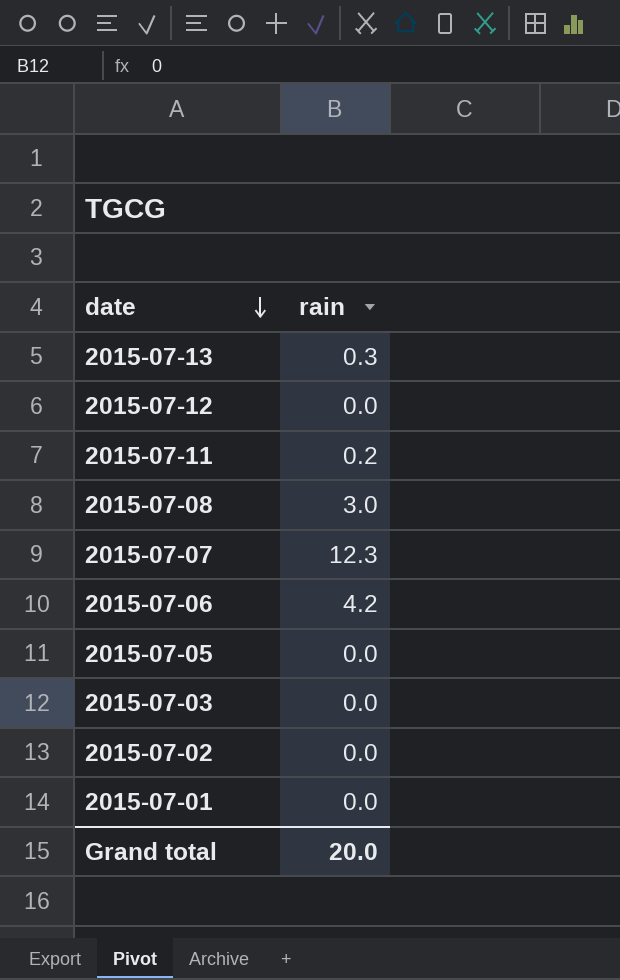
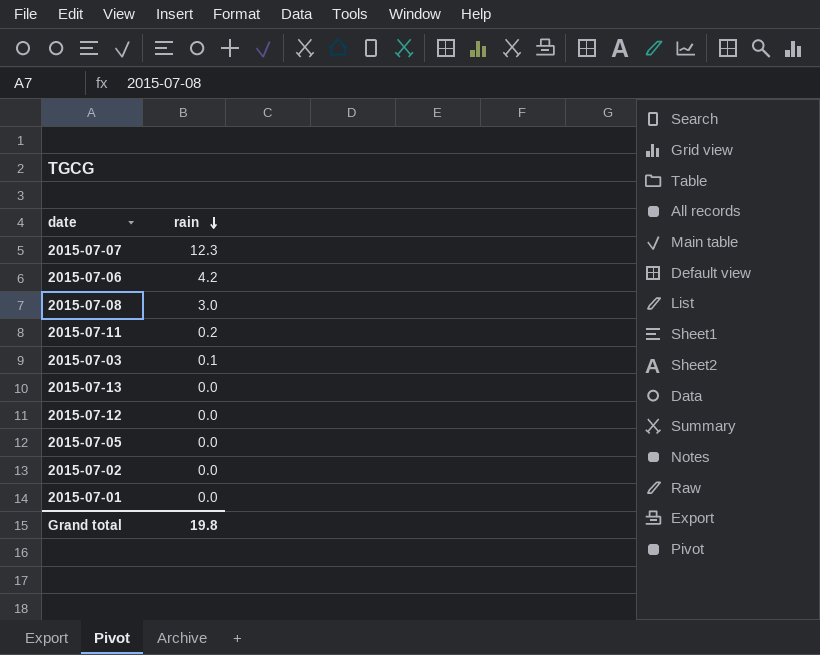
row order: date descending -> rain descending
2015-07-03 | rain: 0.0 -> 0.1
2015-07-13 | rain: 0.3 -> 0.0
Grand total | rain: 20.0 -> 19.8

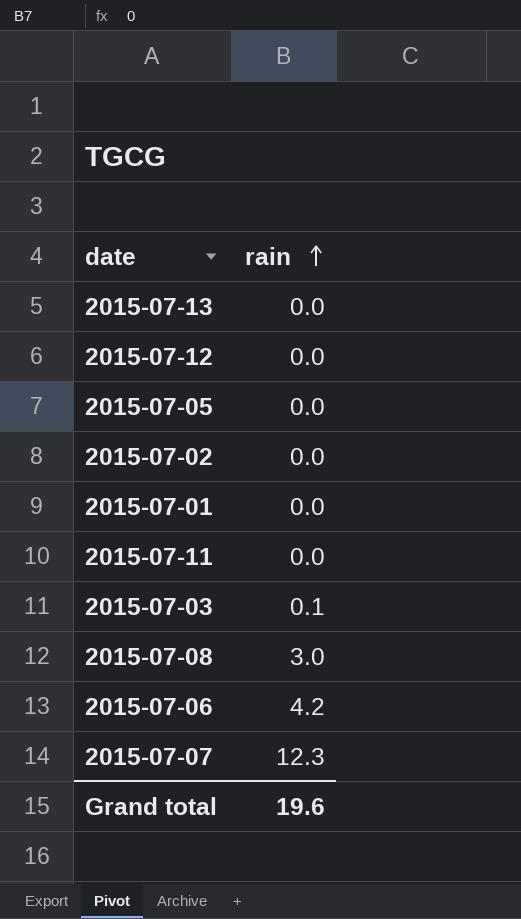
row order: rain descending -> rain ascending
2015-07-11 | rain: 0.2 -> 0.0
Grand total | rain: 19.8 -> 19.6

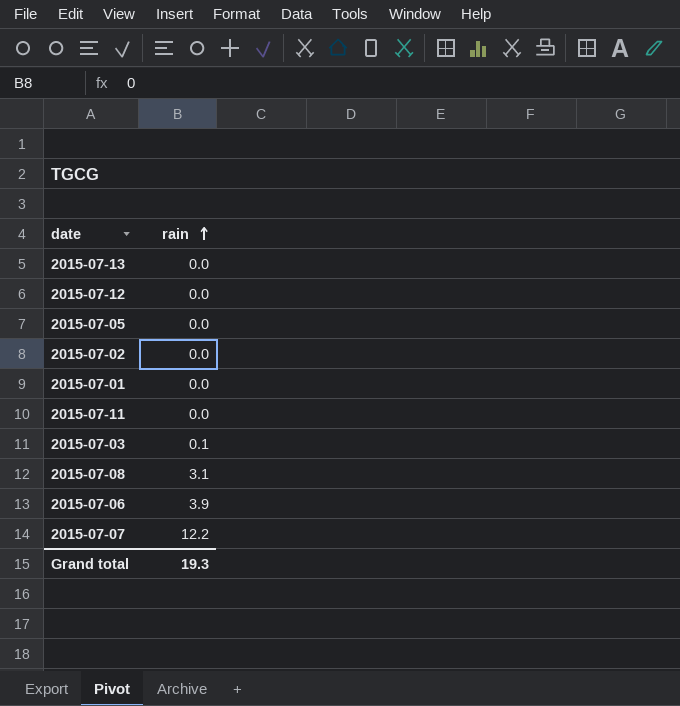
2015-07-08 | rain: 3.0 -> 3.1
2015-07-06 | rain: 4.2 -> 3.9
2015-07-07 | rain: 12.3 -> 12.2
Grand total | rain: 19.6 -> 19.3

